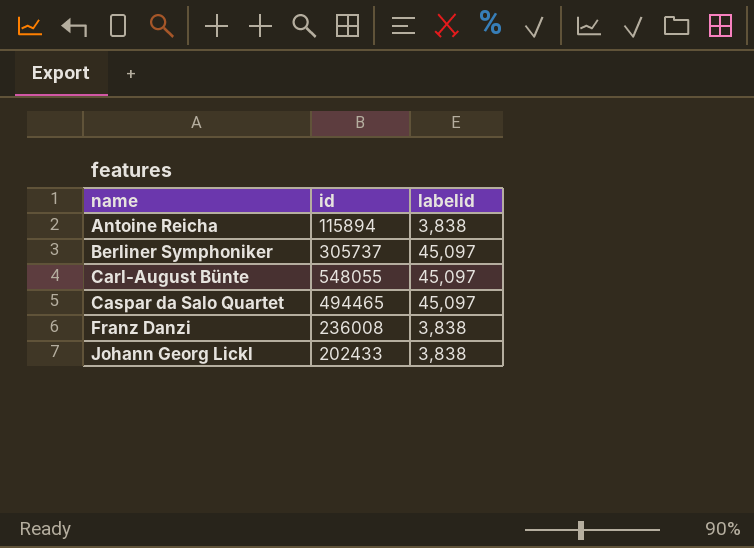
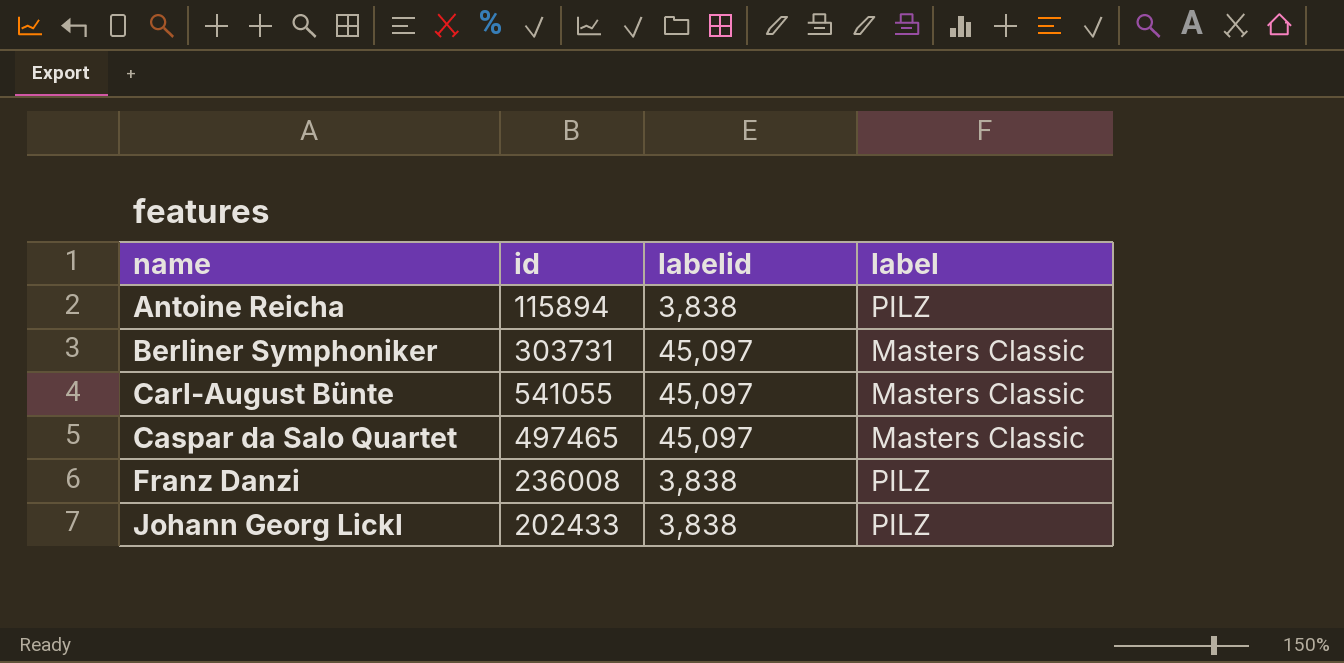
column label | position: none -> 4
Berliner Symphoniker | id: 305737 -> 303731
Carl-August Bünte | id: 548055 -> 541055
Caspar da Salo Quartet | id: 494465 -> 497465

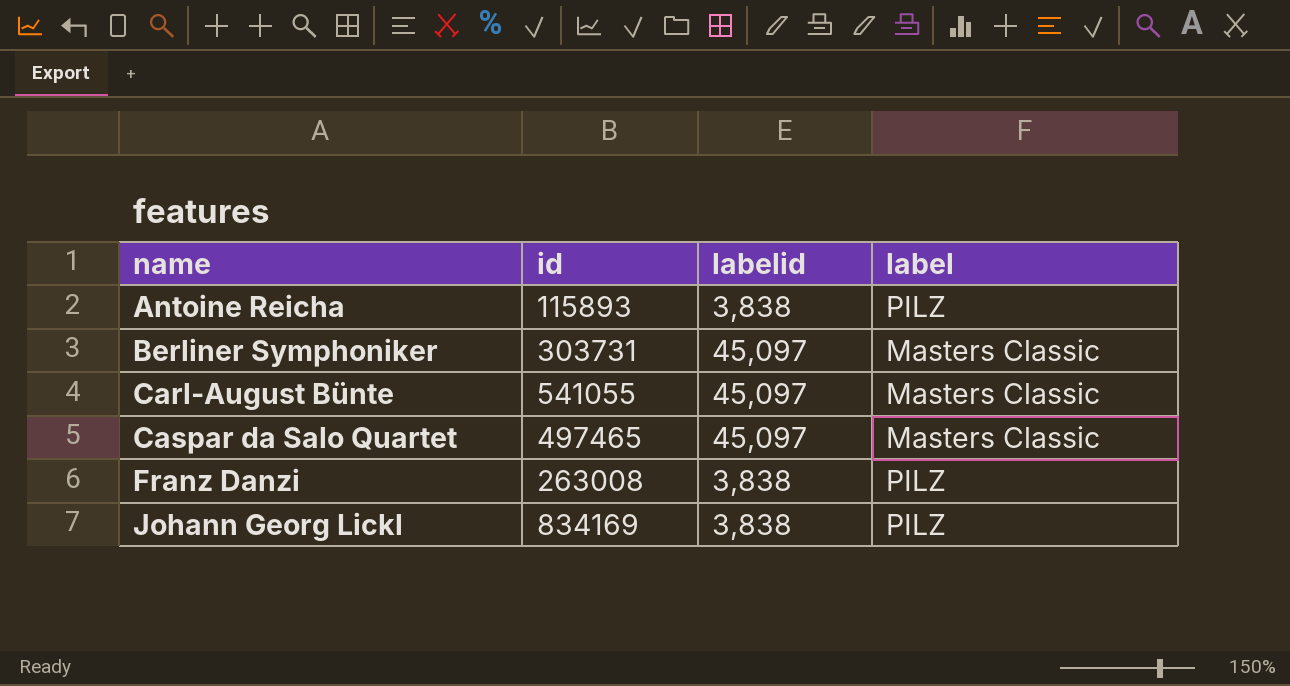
Antoine Reicha | id: 115894 -> 115893
Franz Danzi | id: 236008 -> 263008
Johann Georg Lickl | id: 202433 -> 834169

